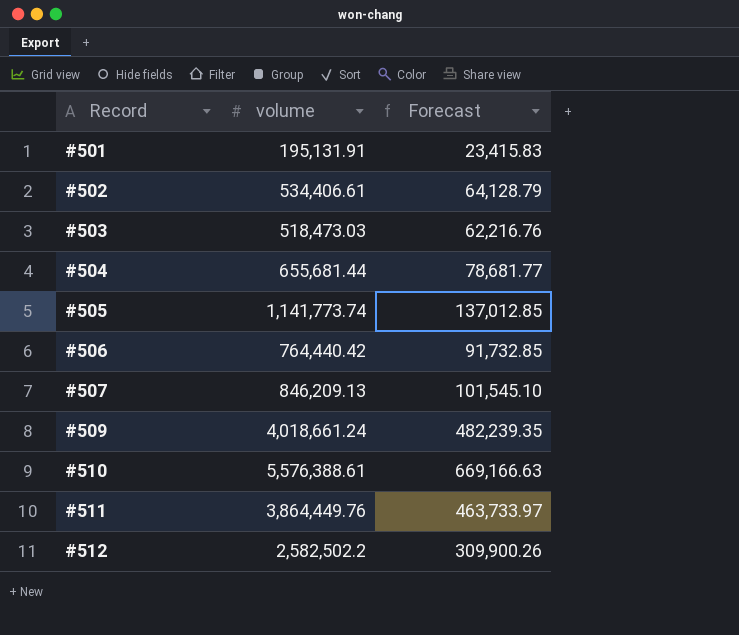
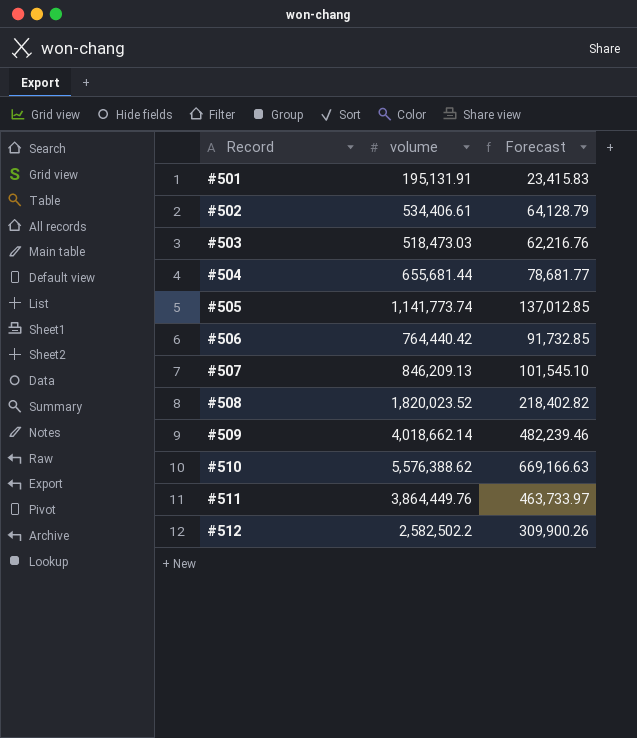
row #508: none -> 1,820,023.52 | 218,402.82
#509 | volume: 4,018,661.24 -> 4,018,662.14
#509 | Forecast: 482,239.35 -> 482,239.46
#510 | volume: 5,576,388.61 -> 5,576,388.62

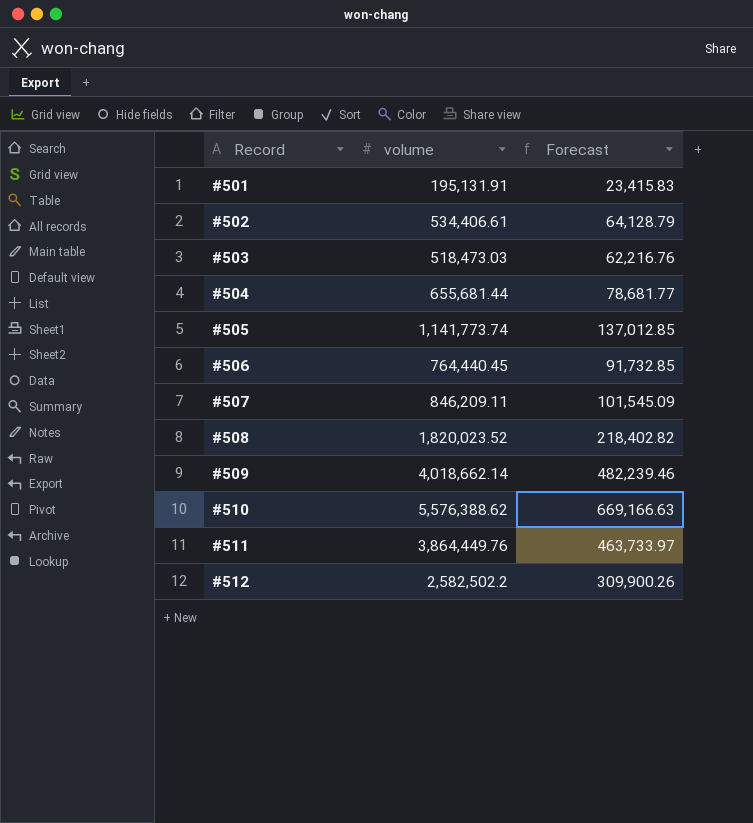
#506 | volume: 764,440.42 -> 764,440.45
#507 | volume: 846,209.13 -> 846,209.11
#507 | Forecast: 101,545.10 -> 101,545.09

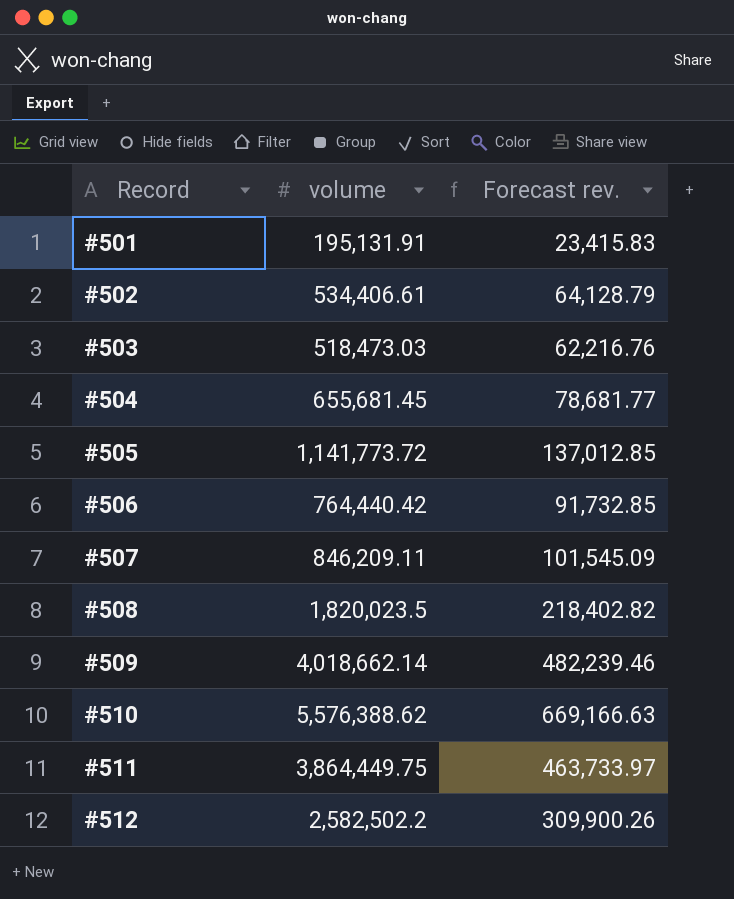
column name: Forecast -> Forecast rev.
#504 | volume: 655,681.44 -> 655,681.45
#505 | volume: 1,141,773.74 -> 1,141,773.72
#506 | volume: 764,440.45 -> 764,440.42
#508 | volume: 1,820,023.52 -> 1,820,023.5
#511 | volume: 3,864,449.76 -> 3,864,449.75

